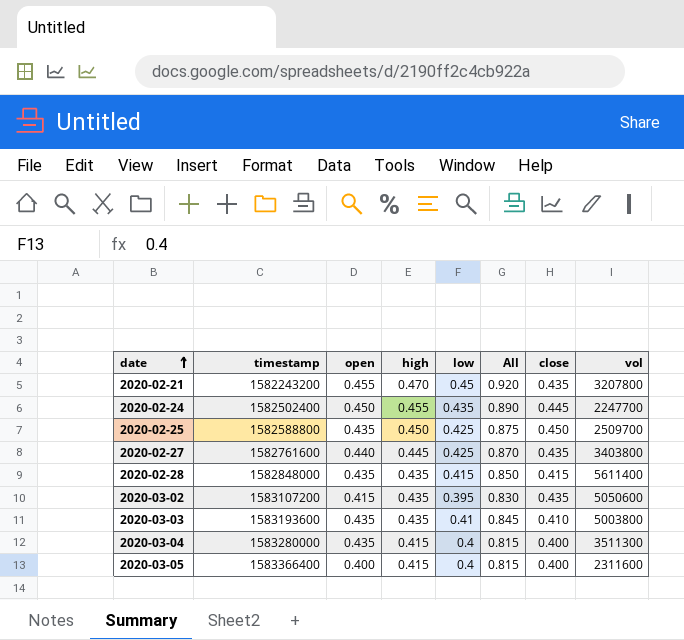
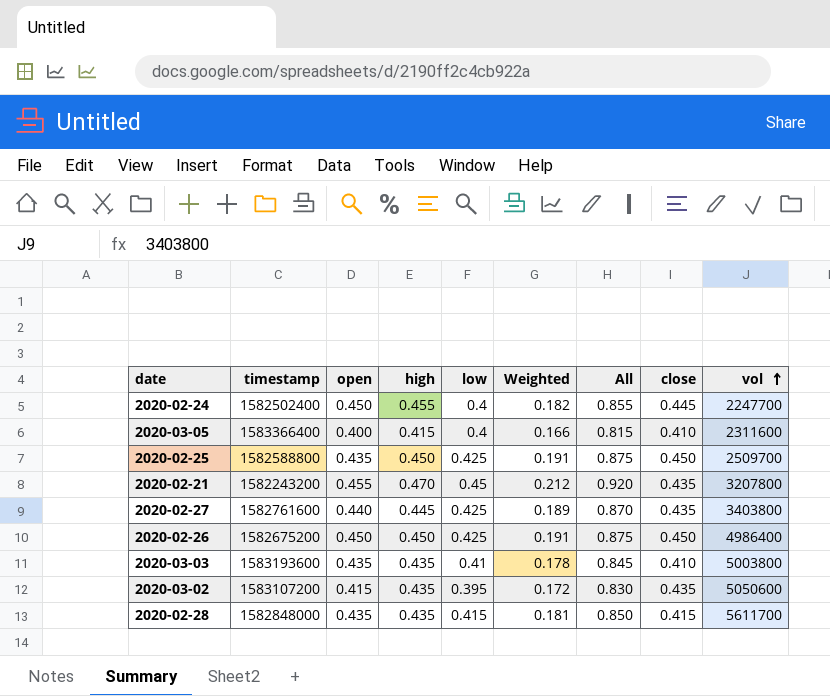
row order: date ascending -> vol ascending
column Weighted | formula: none -> [high] * [low]
row 2020-03-04: 1583280000 | 0.435 | 0.415 | 0.4 | 0.815 | 0.400 | 3511300 -> none
2020-02-24 | low: 0.435 -> 0.4
2020-02-24 | All: 0.890 -> 0.855
2020-03-05 | close: 0.400 -> 0.410
row 2020-02-26: none -> 1582675200 | 0.450 | 0.450 | 0.425 | 0.191 | 0.875 | 0.450 | 4986400
2020-02-28 | vol: 5611400 -> 5611700

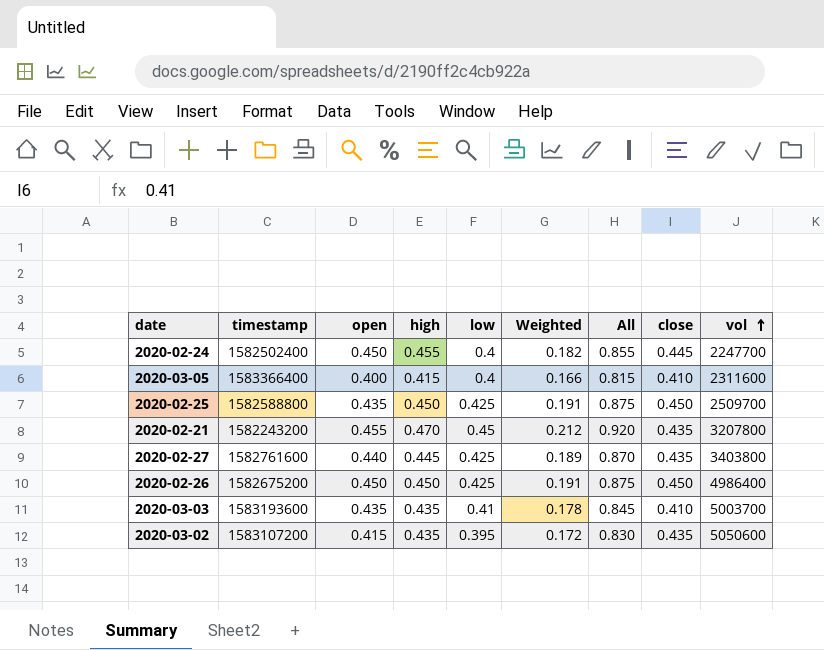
row 2020-02-28: 1582848000 | 0.435 | 0.435 | 0.415 | 0.181 | 0.850 | 0.415 | 5611700 -> none
2020-03-03 | vol: 5003800 -> 5003700

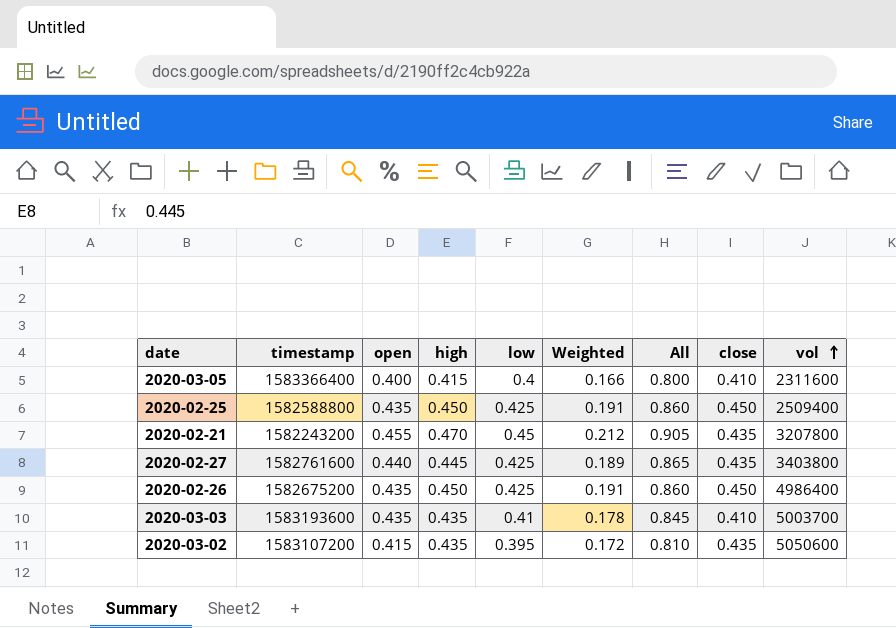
column All | formula: [high] + [low] -> [open] + [low]
row 2020-02-24: 1582502400 | 0.450 | 0.455 | 0.4 | 0.182 | 0.855 | 0.445 | 2247700 -> none
2020-02-25 | vol: 2509700 -> 2509400
2020-02-26 | open: 0.450 -> 0.435

